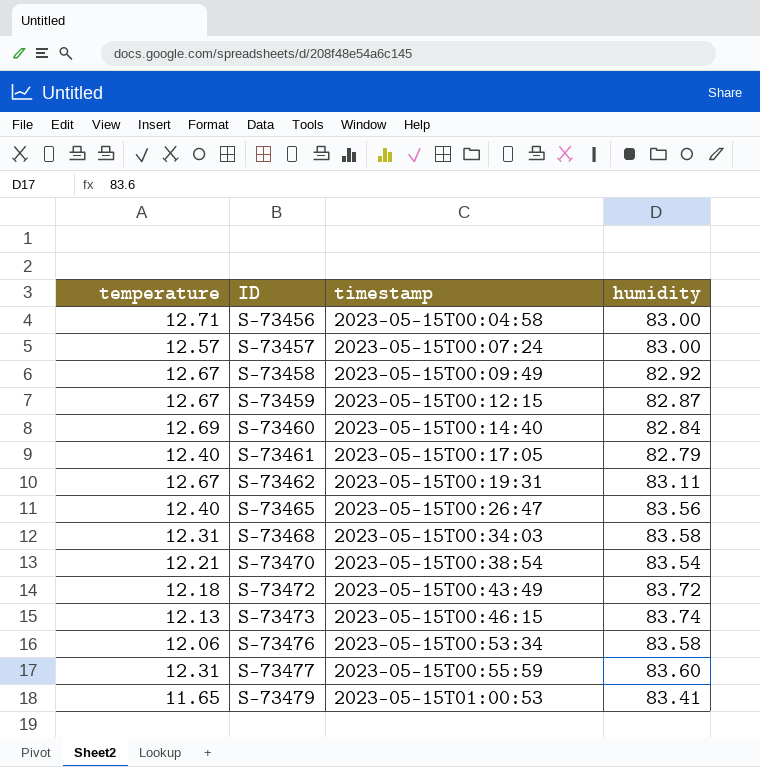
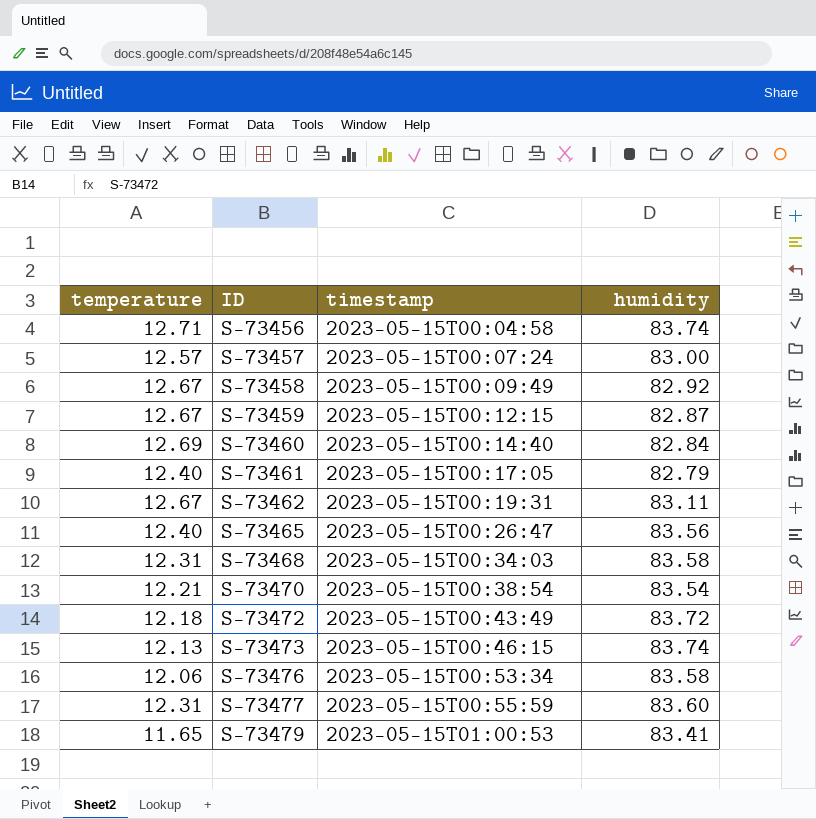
S-73456 | humidity: 83.00 -> 83.74

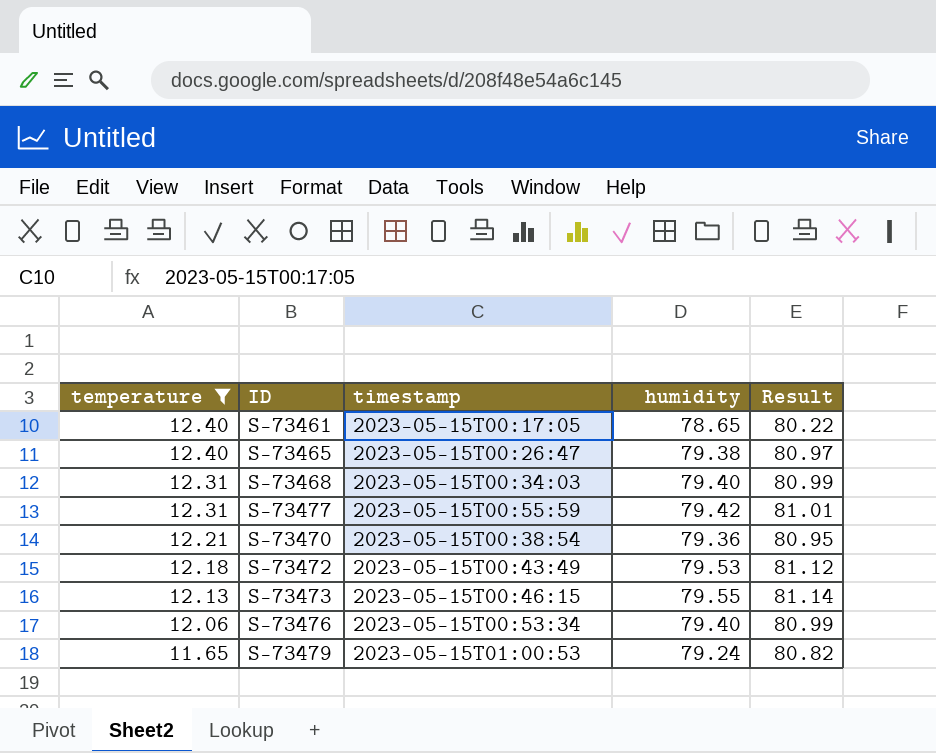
filter: none -> temperature <= 12.40
row order: ID ascending -> temperature descending
column Result | formula: none -> [humidity] * 1.02
S-73461 | humidity: 82.79 -> 78.65
S-73465 | humidity: 83.56 -> 79.38
S-73468 | humidity: 83.58 -> 79.40
S-73477 | humidity: 83.60 -> 79.42
S-73470 | humidity: 83.54 -> 79.36
S-73472 | humidity: 83.72 -> 79.53
S-73473 | humidity: 83.74 -> 79.55
S-73476 | humidity: 83.58 -> 79.40
S-73479 | humidity: 83.41 -> 79.24

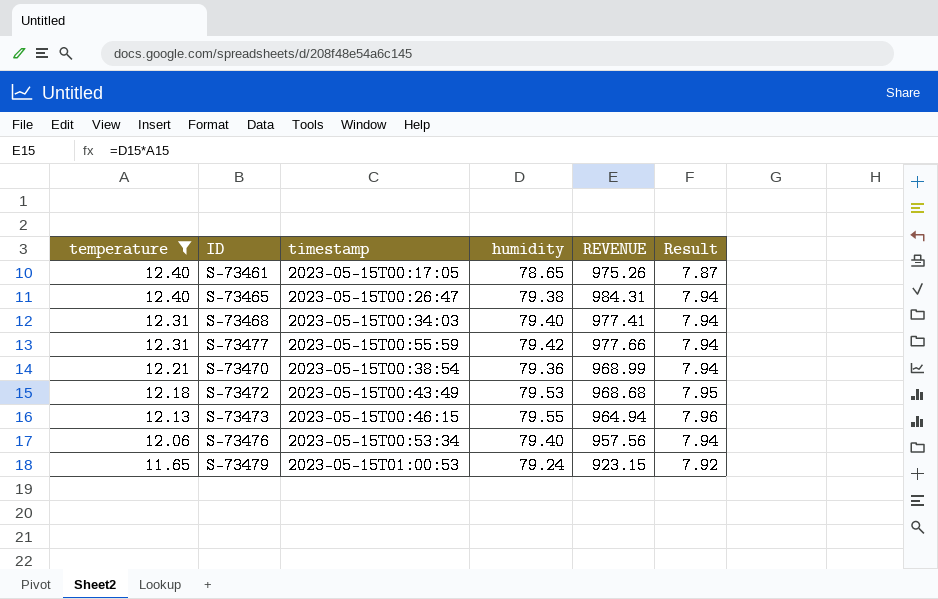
column REVENUE | formula: none -> [temperature] * [humidity]
column Result | formula: [humidity] * 1.02 -> [humidity] * 0.1

